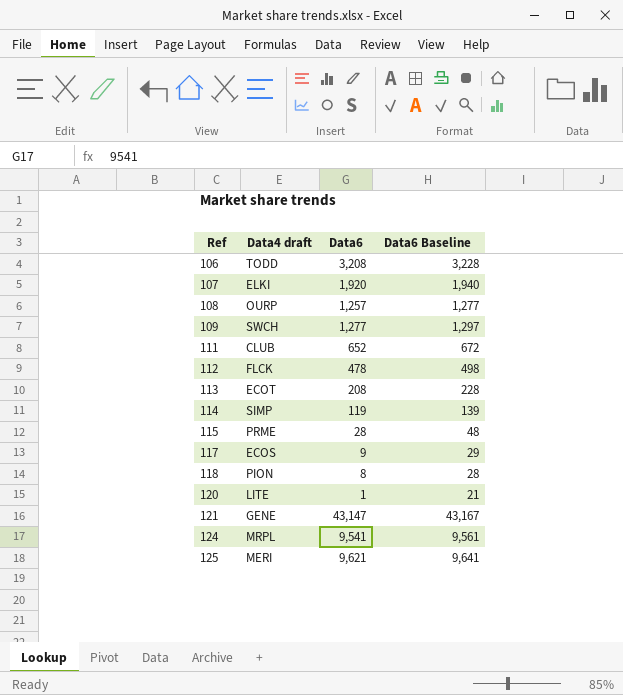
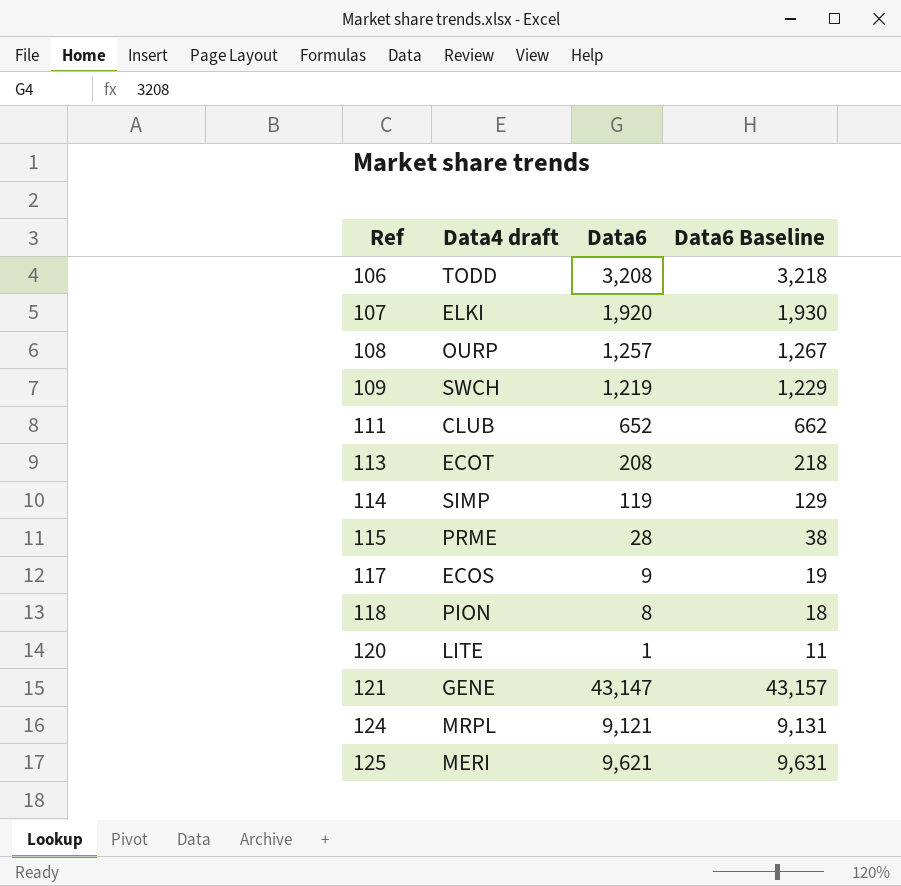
column Data6 Baseline | formula: [Data6] + 20 -> [Data6] + 10
row 112: FLCK | 478 | 498 -> none
109 | Data6: 1,277 -> 1,219
124 | Data6: 9,541 -> 9,121

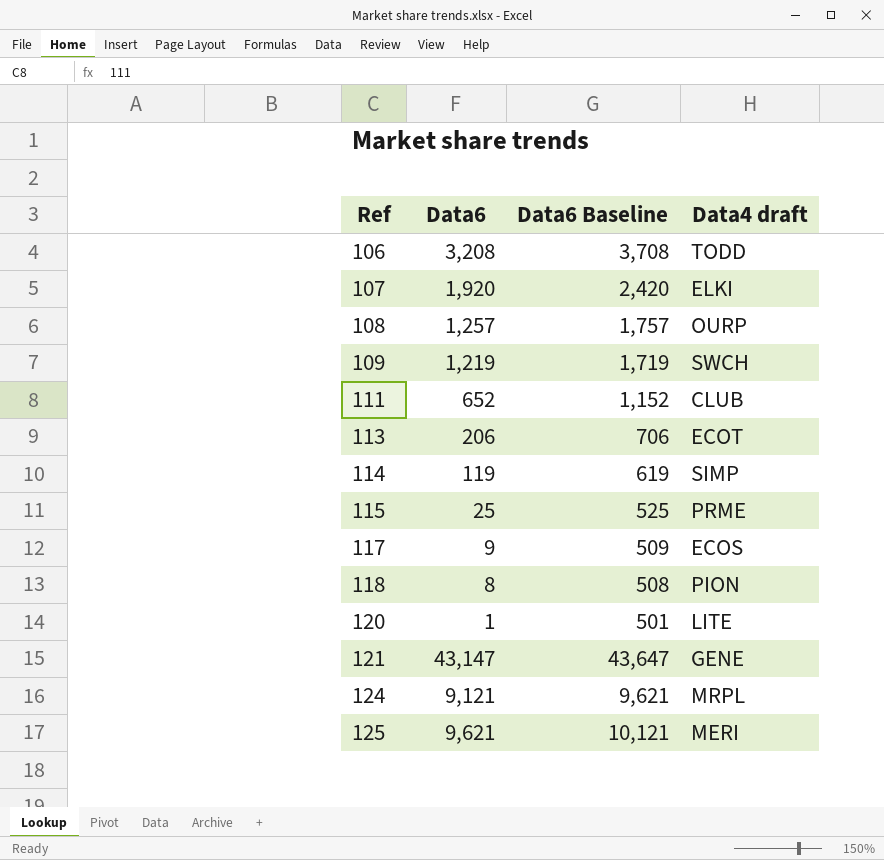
column Data6 Baseline | formula: [Data6] + 10 -> [Data6] + 500
column Data4 draft | position: 2 -> 4
113 | Data6: 208 -> 206
115 | Data6: 28 -> 25

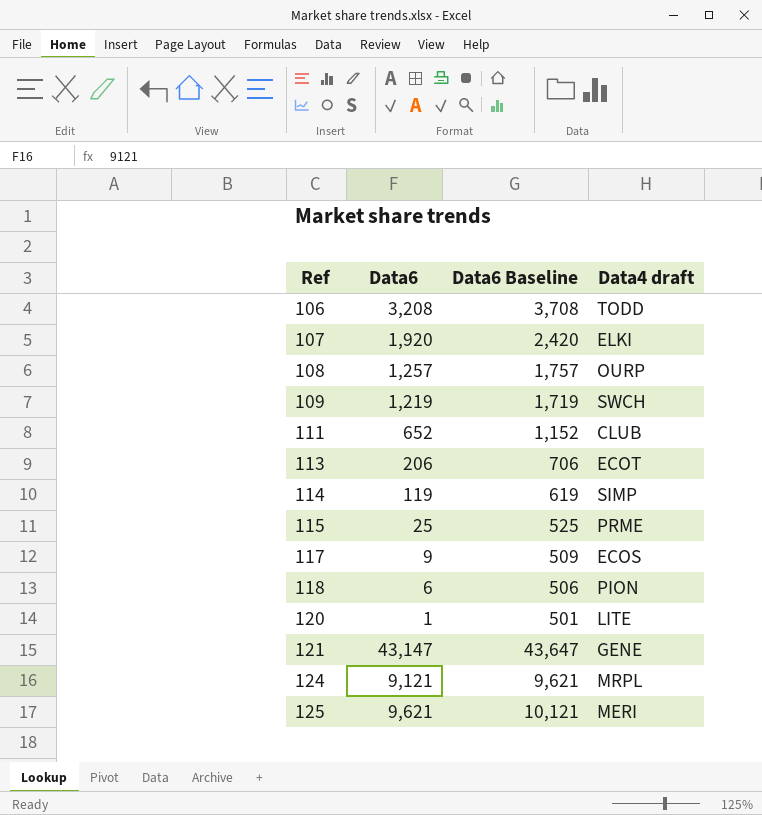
118 | Data6: 8 -> 6
118 | Data6 Baseline: 508 -> 506

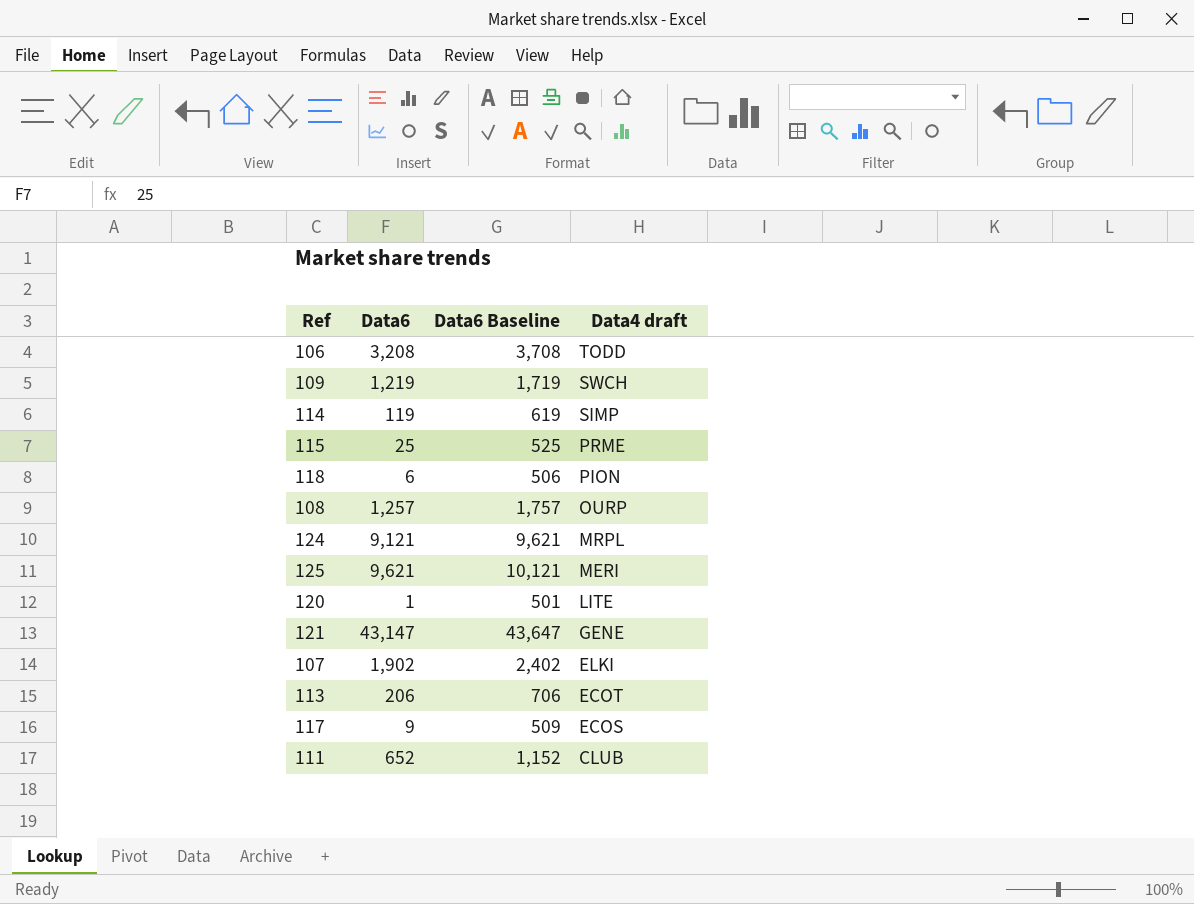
row order: Ref ascending -> Data4 draft descending
107 | Data6: 1,920 -> 1,902
107 | Data6 Baseline: 2,420 -> 2,402

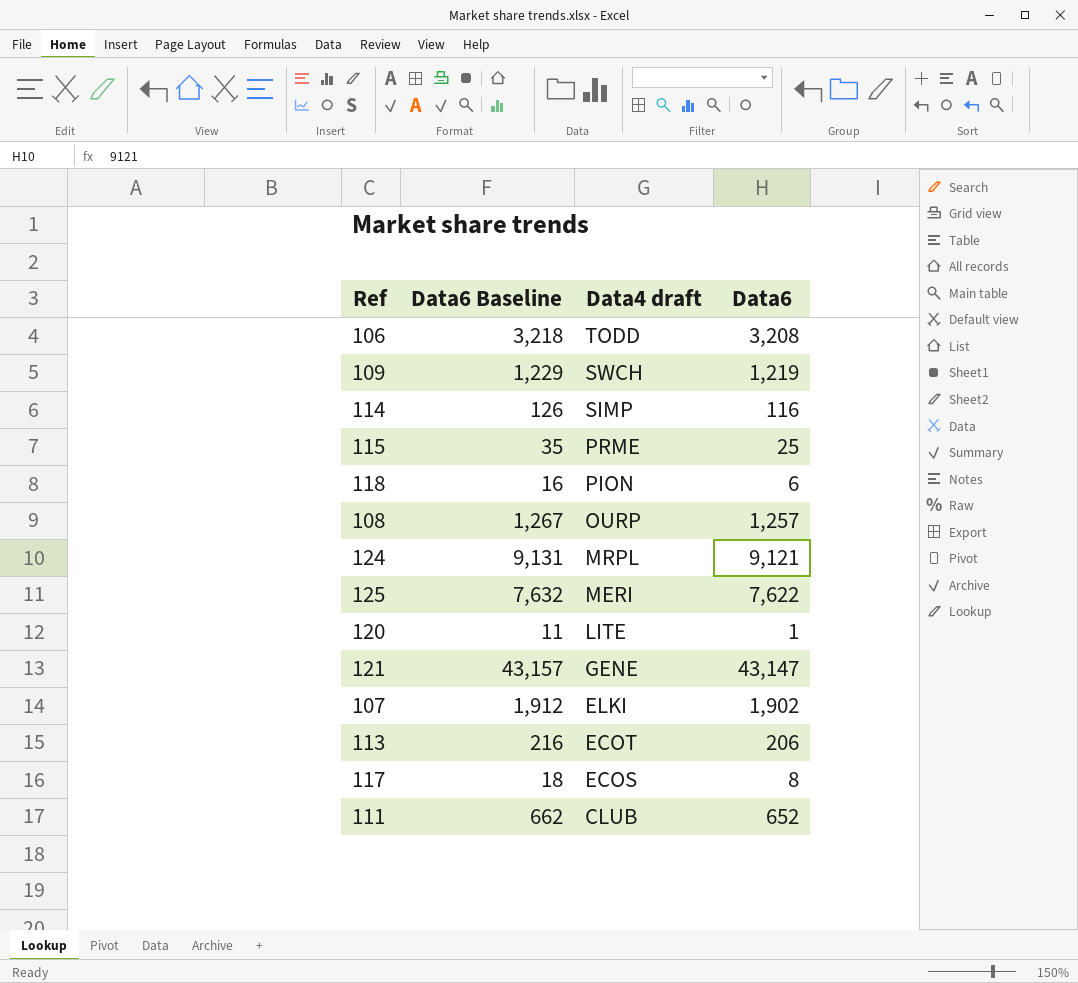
column Data6 Baseline | formula: [Data6] + 500 -> [Data6] + 10
column Data6 | position: 2 -> 4
114 | Data6: 119 -> 116
125 | Data6: 9,621 -> 7,622
117 | Data6: 9 -> 8

